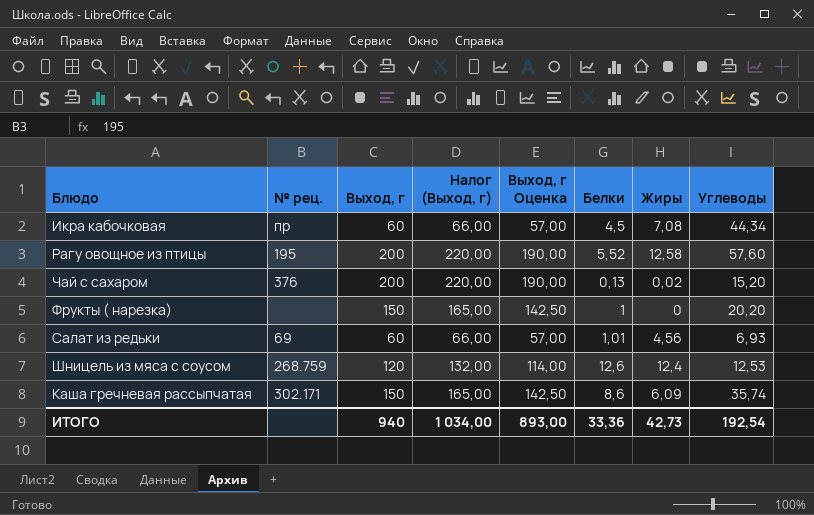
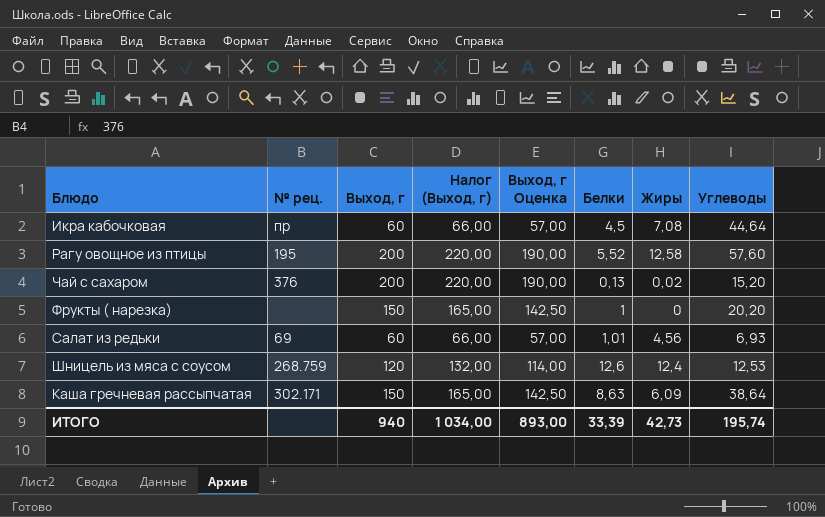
Икра кабочковая | Углеводы: 44,34 -> 44,64
Каша гречневая рассыпчатая | Белки: 8,6 -> 8,63
Каша гречневая рассыпчатая | Углеводы: 35,74 -> 38,64
ИТОГО | Белки: 33,36 -> 33,39
ИТОГО | Углеводы: 192,54 -> 195,74

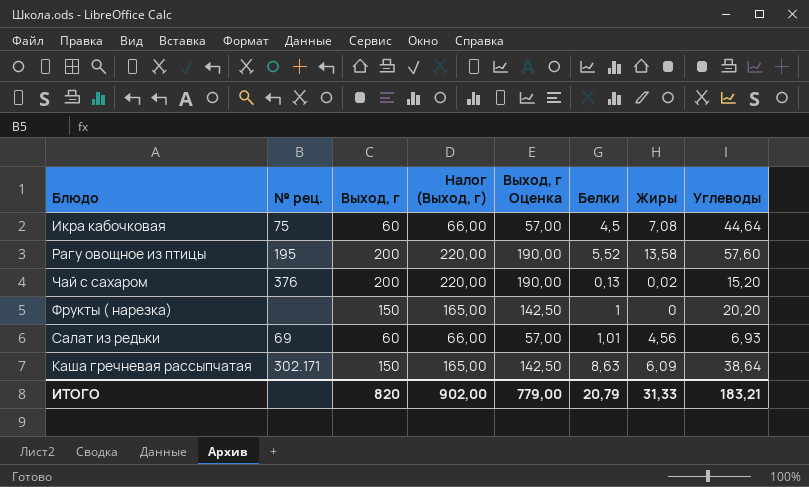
row Шницель из мяса с соусом: 268.759 | 120 | 132,00 | 114,00 | 12,6 | 12,4 | 12,53 -> none
Икра кабочковая | № рец.: пр -> 75
Рагу овощное из птицы | Жиры: 12,58 -> 13,58
ИТОГО | Выход, г: 940 -> 820
ИТОГО | Налог (Выход, г): 1 034,00 -> 902,00
ИТОГО | Выход, г Оценка: 893,00 -> 779,00
ИТОГО | Белки: 33,39 -> 20,79
ИТОГО | Жиры: 42,73 -> 31,33
ИТОГО | Углеводы: 195,74 -> 183,21

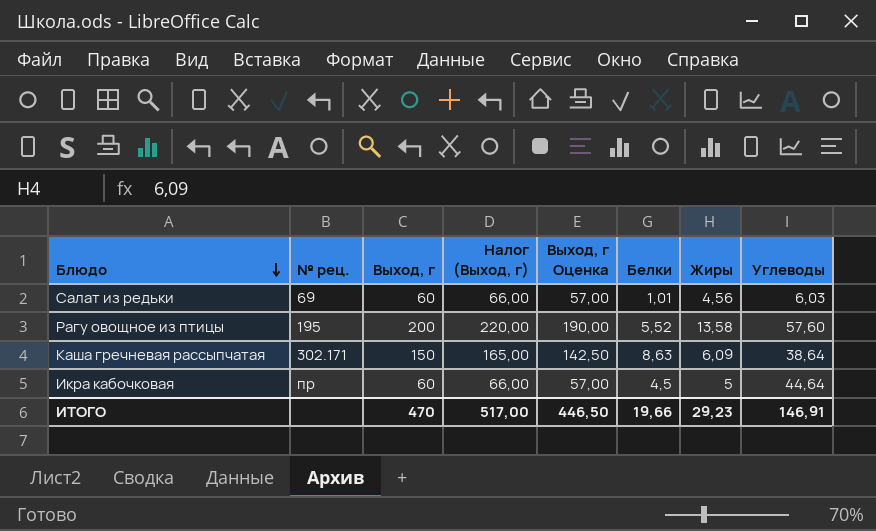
row order: none -> Блюдо descending
row Чай с сахаром: 376 | 200 | 220,00 | 190,00 | 0,13 | 0,02 | 15,20 -> none
row Фрукты ( нарезка): none | 150 | 165,00 | 142,50 | 1 | 0 | 20,20 -> none
Салат из редьки | Углеводы: 6,93 -> 6,03
Икра кабочковая | № рец.: 75 -> пр
Икра кабочковая | Жиры: 7,08 -> 5
ИТОГО | Выход, г: 820 -> 470
ИТОГО | Налог (Выход, г): 902,00 -> 517,00
ИТОГО | Выход, г Оценка: 779,00 -> 446,50
ИТОГО | Белки: 20,79 -> 19,66
ИТОГО | Жиры: 31,33 -> 29,23
ИТОГО | Углеводы: 183,21 -> 146,91

